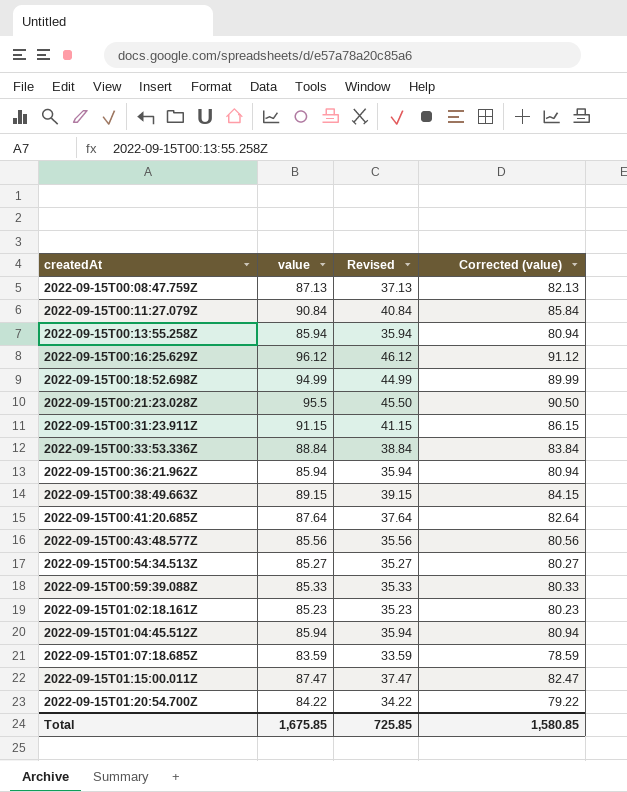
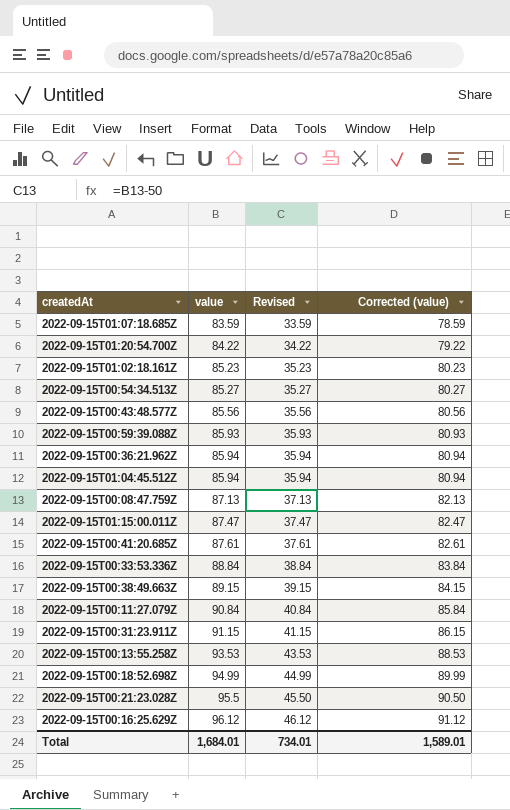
row order: createdAt ascending -> value ascending
2022-09-15T00:59:39.088Z | value: 85.33 -> 85.93
2022-09-15T00:59:39.088Z | Revised: 35.33 -> 35.93
2022-09-15T00:59:39.088Z | Corrected (value): 80.33 -> 80.93
2022-09-15T00:41:20.685Z | value: 87.64 -> 87.61
2022-09-15T00:41:20.685Z | Revised: 37.64 -> 37.61
2022-09-15T00:41:20.685Z | Corrected (value): 82.64 -> 82.61
2022-09-15T00:13:55.258Z | value: 85.94 -> 93.53
2022-09-15T00:13:55.258Z | Revised: 35.94 -> 43.53
2022-09-15T00:13:55.258Z | Corrected (value): 80.94 -> 88.53
Total | value: 1,675.85 -> 1,684.01
Total | Revised: 725.85 -> 734.01
Total | Corrected (value): 1,580.85 -> 1,589.01

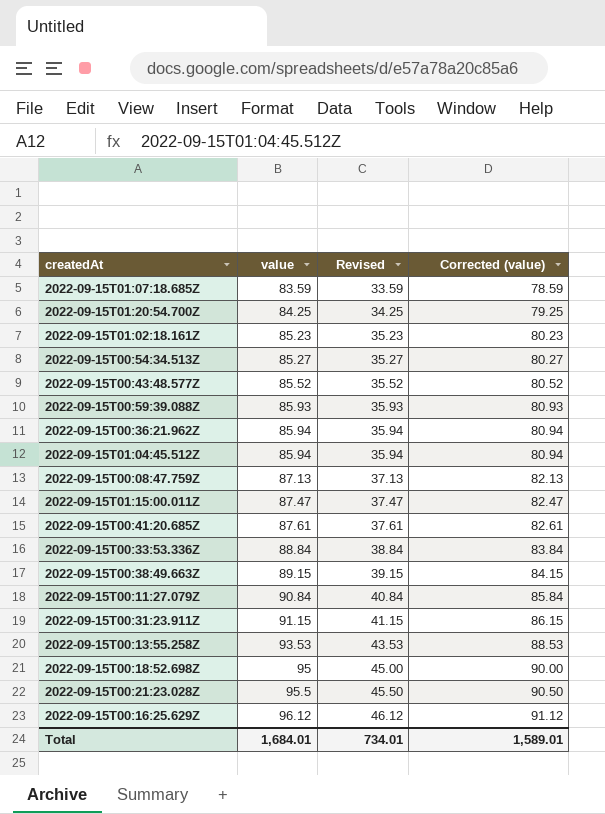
2022-09-15T01:20:54.700Z | value: 84.22 -> 84.25
2022-09-15T01:20:54.700Z | Revised: 34.22 -> 34.25
2022-09-15T01:20:54.700Z | Corrected (value): 79.22 -> 79.25
2022-09-15T00:43:48.577Z | value: 85.56 -> 85.52
2022-09-15T00:43:48.577Z | Revised: 35.56 -> 35.52
2022-09-15T00:43:48.577Z | Corrected (value): 80.56 -> 80.52
2022-09-15T00:18:52.698Z | value: 94.99 -> 95
2022-09-15T00:18:52.698Z | Revised: 44.99 -> 45.00
2022-09-15T00:18:52.698Z | Corrected (value): 89.99 -> 90.00

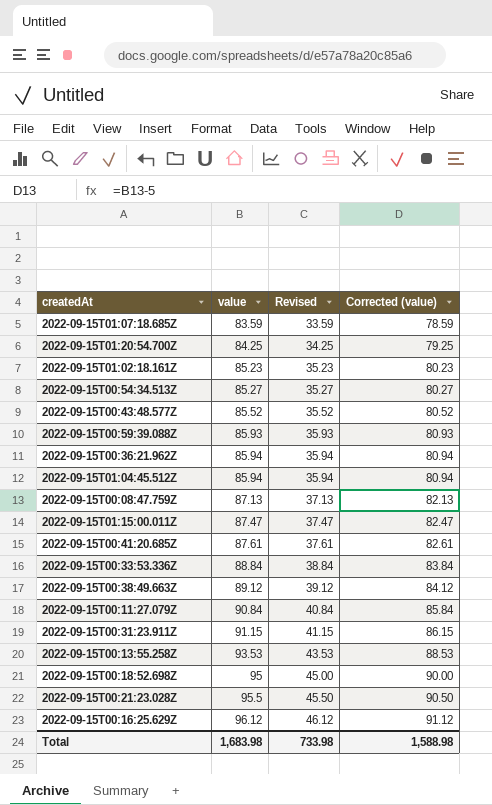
2022-09-15T00:38:49.663Z | value: 89.15 -> 89.12
2022-09-15T00:38:49.663Z | Revised: 39.15 -> 39.12
2022-09-15T00:38:49.663Z | Corrected (value): 84.15 -> 84.12
Total | value: 1,684.01 -> 1,683.98
Total | Revised: 734.01 -> 733.98
Total | Corrected (value): 1,589.01 -> 1,588.98

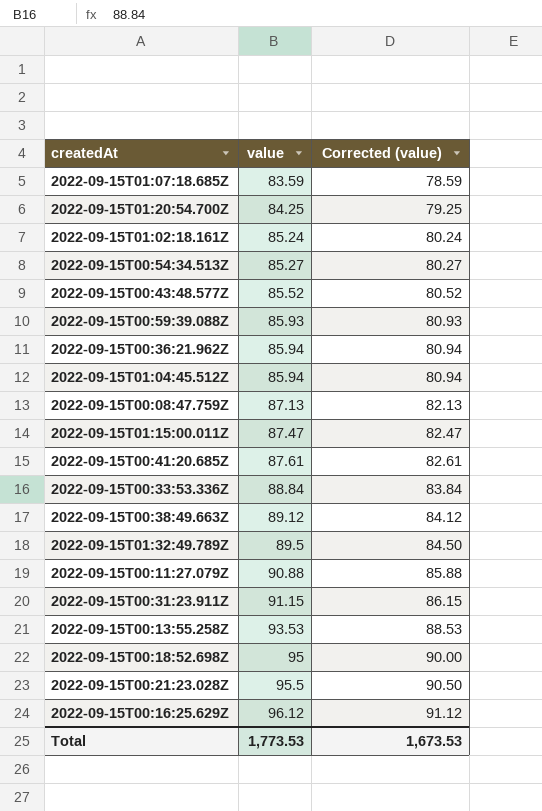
column Revised | formula: [value] - 50 -> none
2022-09-15T01:02:18.161Z | value: 85.23 -> 85.24
2022-09-15T01:02:18.161Z | Corrected (value): 80.23 -> 80.24
row 2022-09-15T01:32:49.789Z: none -> 89.5 | 84.50
2022-09-15T00:11:27.079Z | value: 90.84 -> 90.88
2022-09-15T00:11:27.079Z | Corrected (value): 85.84 -> 85.88
Total | value: 1,683.98 -> 1,773.53
Total | Corrected (value): 1,588.98 -> 1,673.53

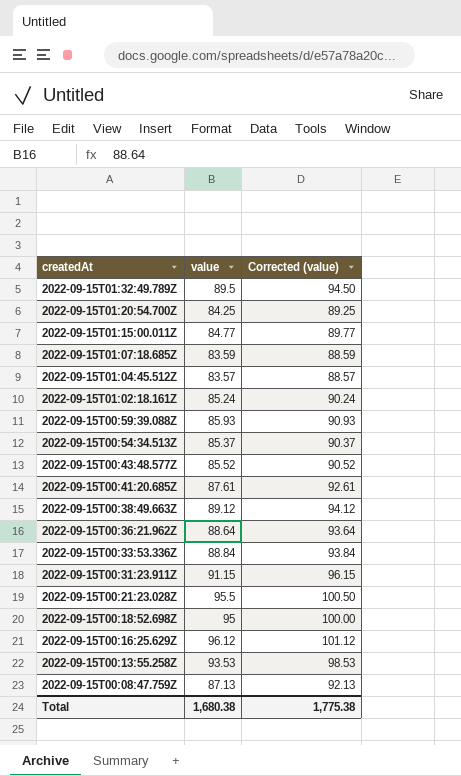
row order: value ascending -> createdAt descending
column Corrected (value) | formula: [value] - 5 -> [value] + 5
row 2022-09-15T00:11:27.079Z: 90.88 | 85.88 -> none
2022-09-15T01:15:00.011Z | value: 87.47 -> 84.77
2022-09-15T01:04:45.512Z | value: 85.94 -> 83.57
2022-09-15T00:54:34.513Z | value: 85.27 -> 85.37
2022-09-15T00:36:21.962Z | value: 85.94 -> 88.64
Total | value: 1,773.53 -> 1,680.38
Total | Corrected (value): 1,673.53 -> 1,775.38

